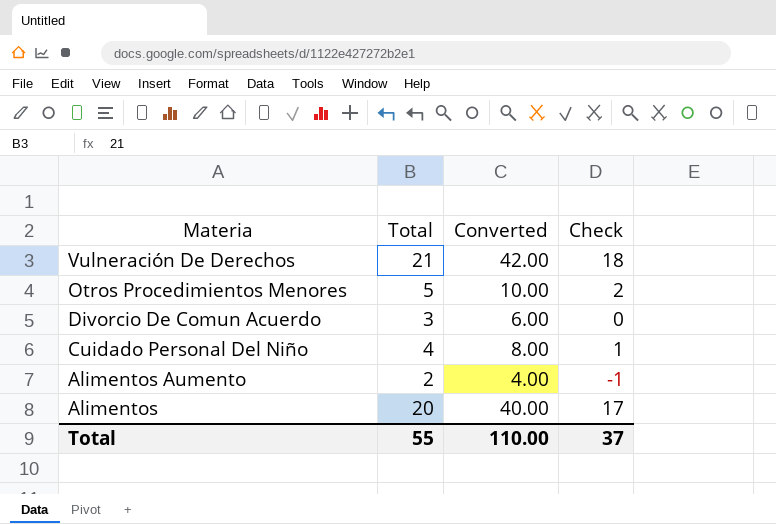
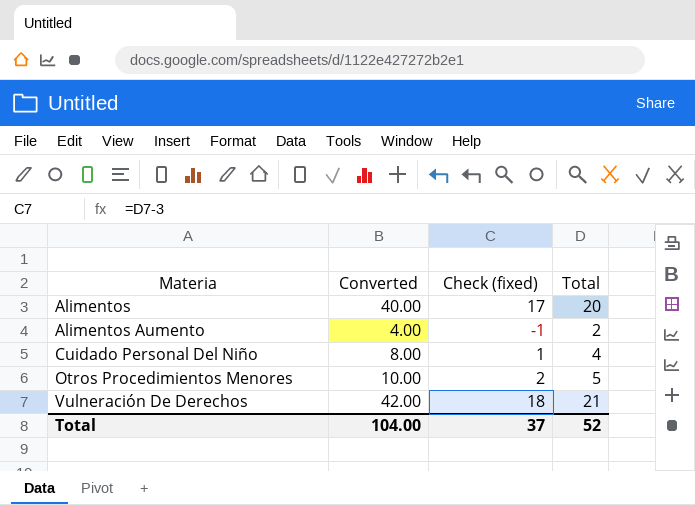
row order: Materia descending -> Materia ascending
column name: Check -> Check (fixed)
column Total | position: 2 -> 4
row Divorcio De Comun Acuerdo: 3 | 6.00 | 0 -> none
Total | Converted: 110.00 -> 104.00
Total | Total: 55 -> 52

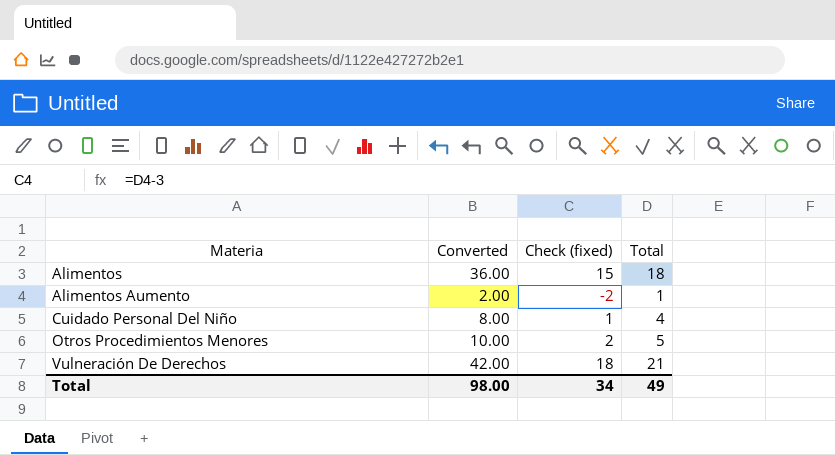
Alimentos | Converted: 40.00 -> 36.00
Alimentos | Check (fixed): 17 -> 15
Alimentos | Total: 20 -> 18
Alimentos Aumento | Converted: 4.00 -> 2.00
Alimentos Aumento | Check (fixed): -1 -> -2
Alimentos Aumento | Total: 2 -> 1
Total | Converted: 104.00 -> 98.00
Total | Check (fixed): 37 -> 34
Total | Total: 52 -> 49

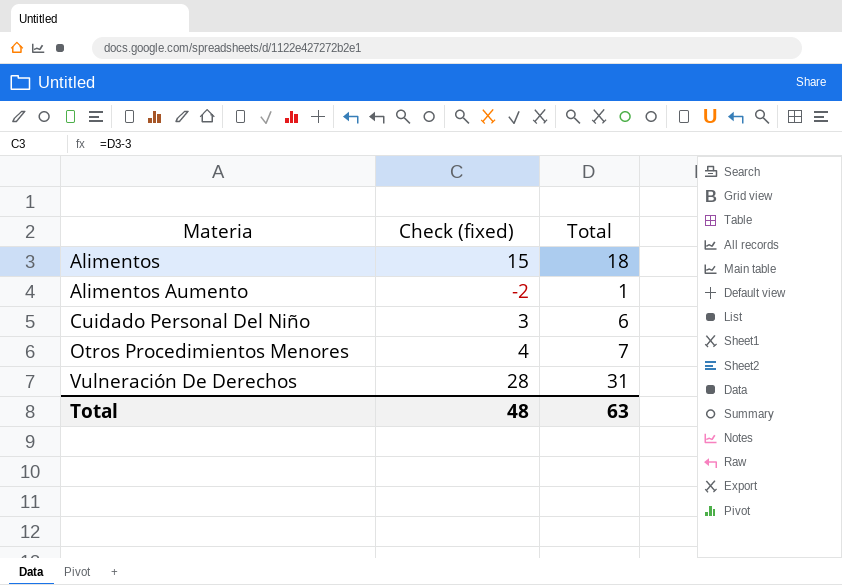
column Converted | formula: [Total] * 2 -> none
Cuidado Personal Del Niño | Check (fixed): 1 -> 3
Cuidado Personal Del Niño | Total: 4 -> 6
Otros Procedimientos Menores | Check (fixed): 2 -> 4
Otros Procedimientos Menores | Total: 5 -> 7
Vulneración De Derechos | Check (fixed): 18 -> 28
Vulneración De Derechos | Total: 21 -> 31
Total | Check (fixed): 34 -> 48
Total | Total: 49 -> 63

